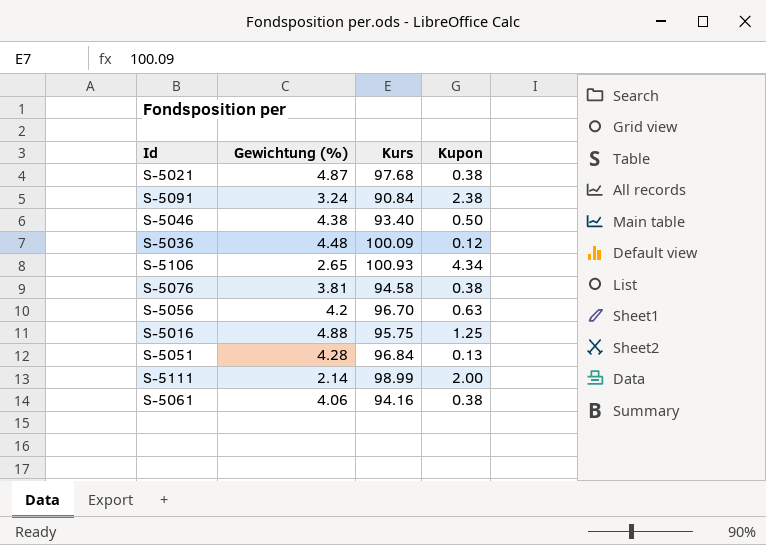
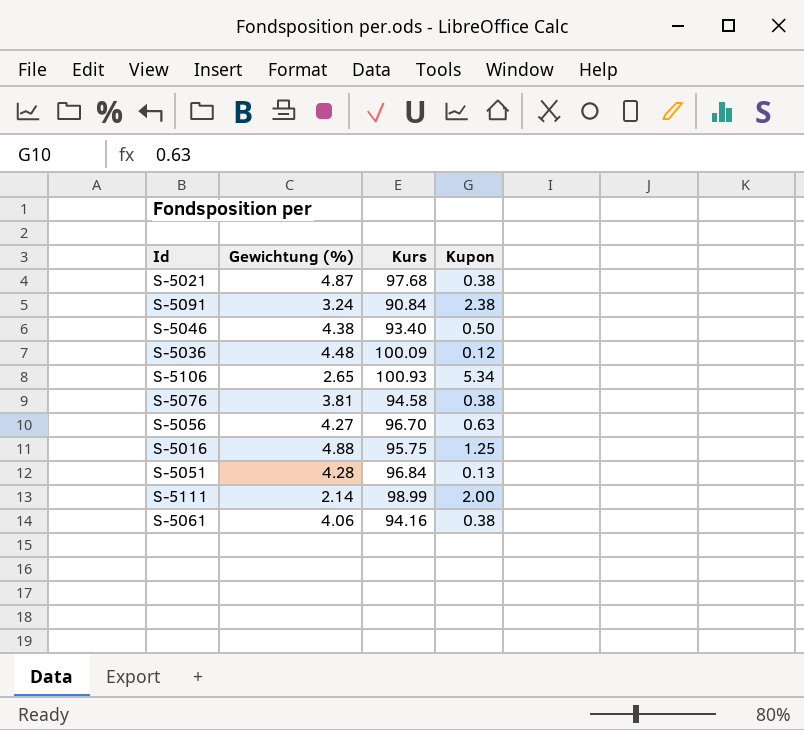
S-5106 | Kupon: 4.34 -> 5.34
S-5056 | Gewichtung (%): 4.2 -> 4.27

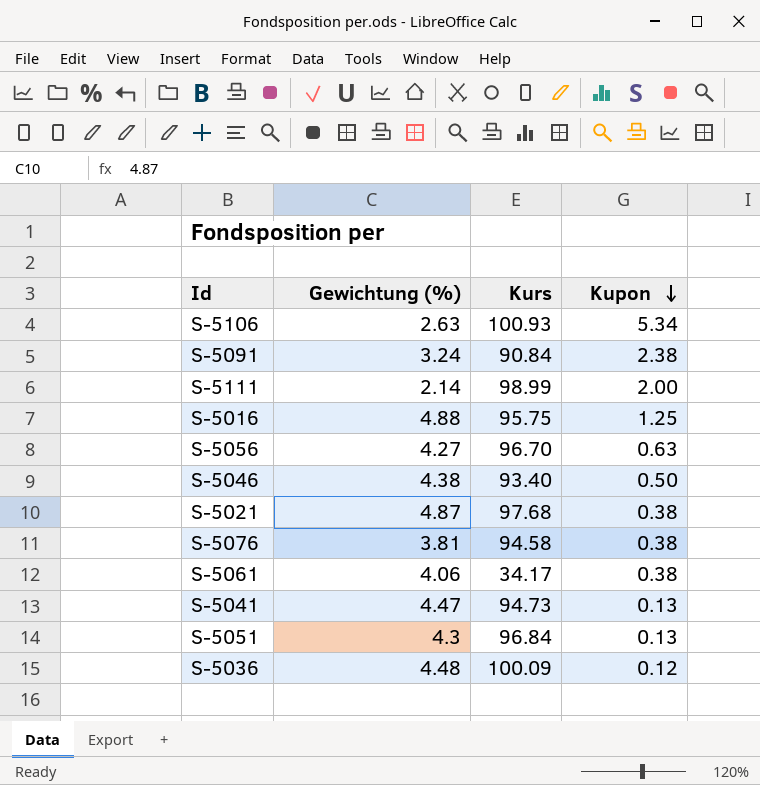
row order: none -> Kupon descending
S-5106 | Gewichtung (%): 2.65 -> 2.63
S-5061 | Kurs: 94.16 -> 34.17
row S-5041: none -> 4.47 | 94.73 | 0.13
S-5051 | Gewichtung (%): 4.28 -> 4.3

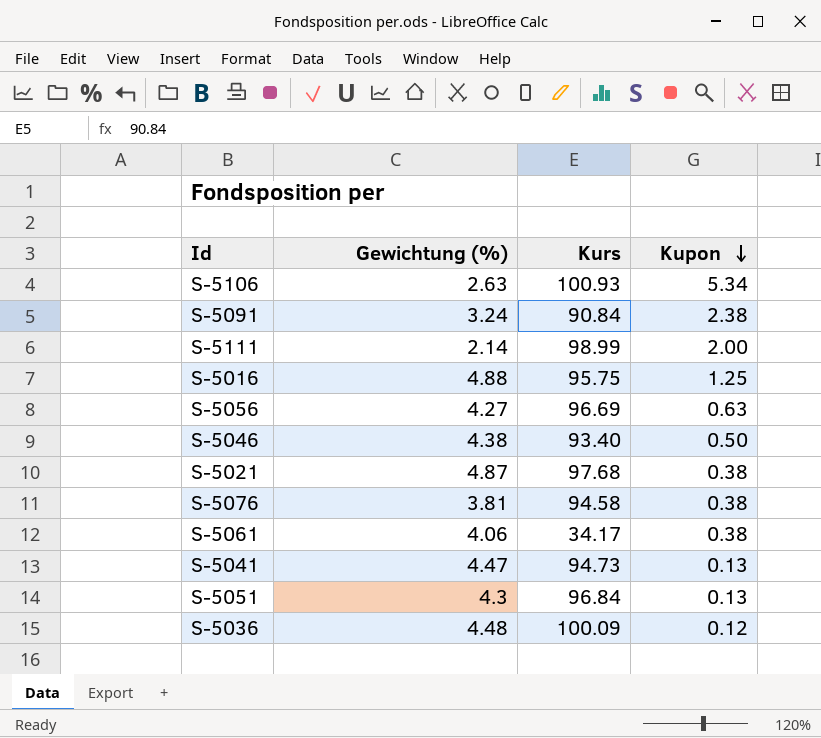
S-5056 | Kurs: 96.70 -> 96.69

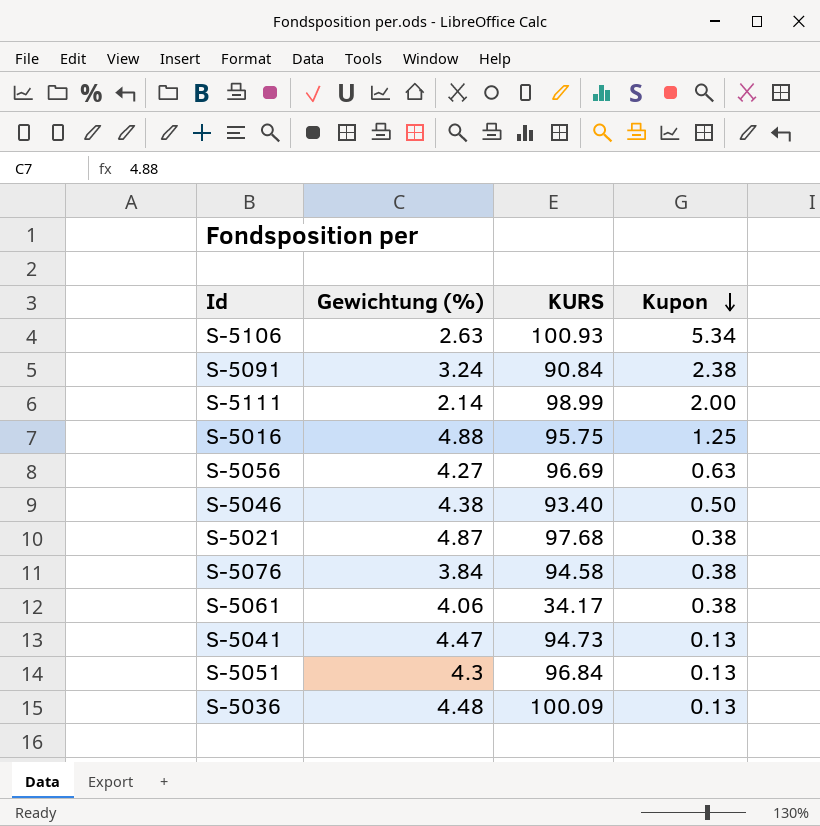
column name: Kurs -> KURS
S-5076 | Gewichtung (%): 3.81 -> 3.84
S-5036 | Kupon: 0.12 -> 0.13

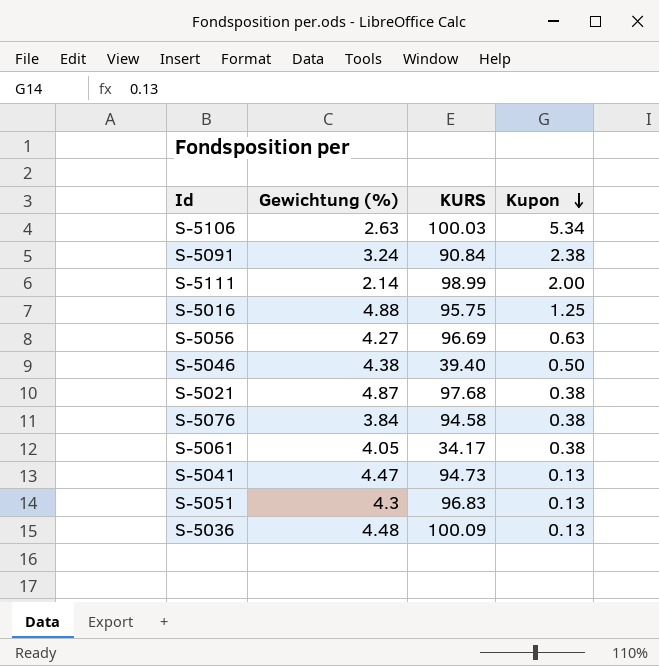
S-5106 | KURS: 100.93 -> 100.03
S-5046 | KURS: 93.40 -> 39.40
S-5061 | Gewichtung (%): 4.06 -> 4.05
S-5051 | KURS: 96.84 -> 96.83

